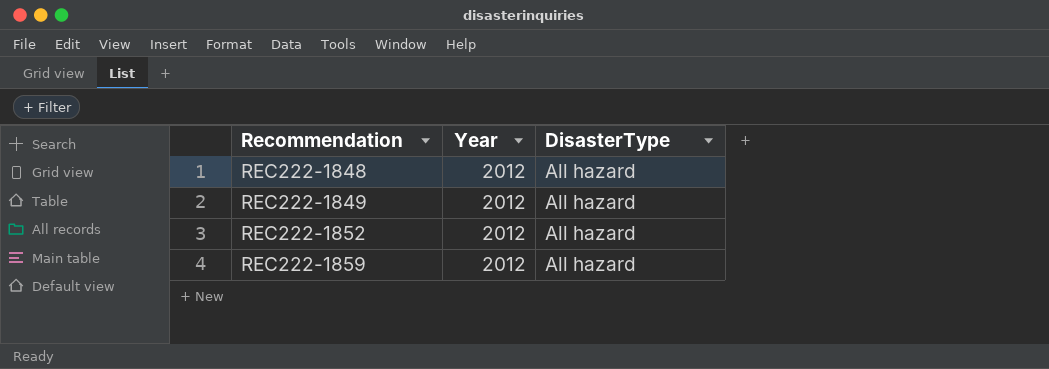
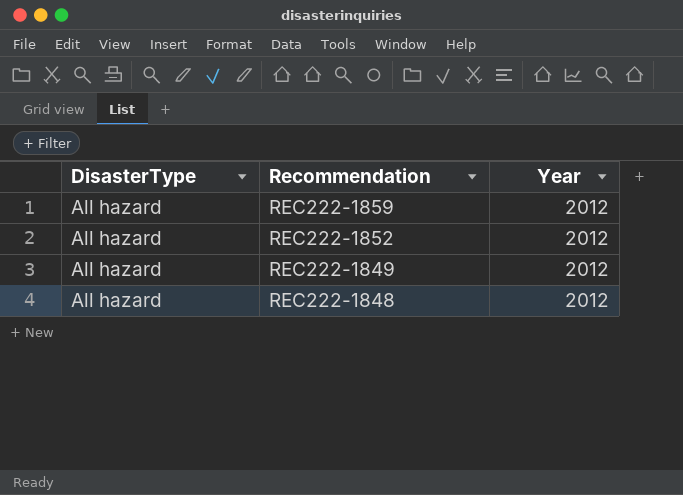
row order: Recommendation ascending -> Recommendation descending
column DisasterType | position: 3 -> 1

